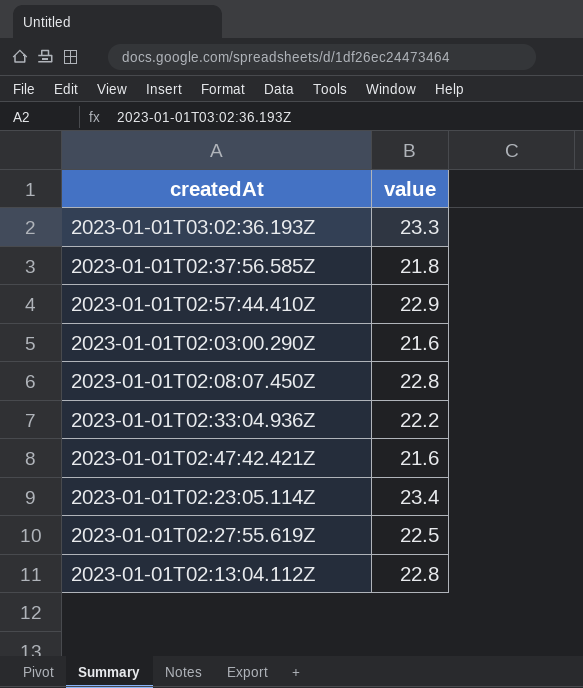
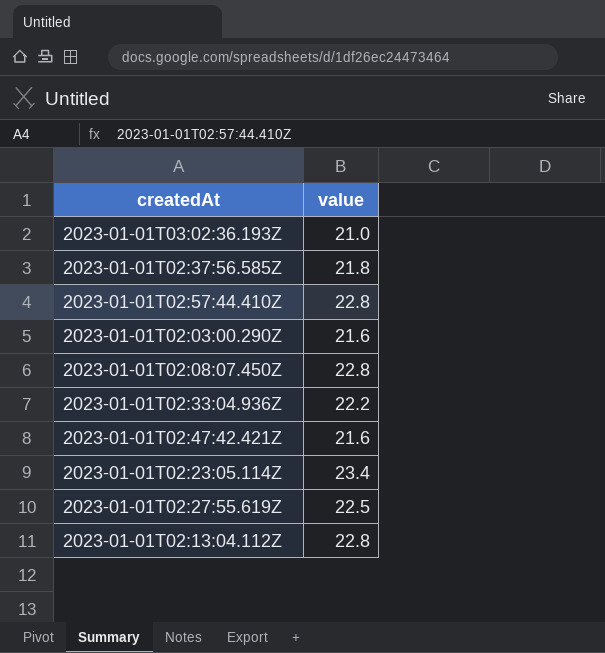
2023-01-01T03:02:36.193Z | value: 23.3 -> 21.0
2023-01-01T02:57:44.410Z | value: 22.9 -> 22.8

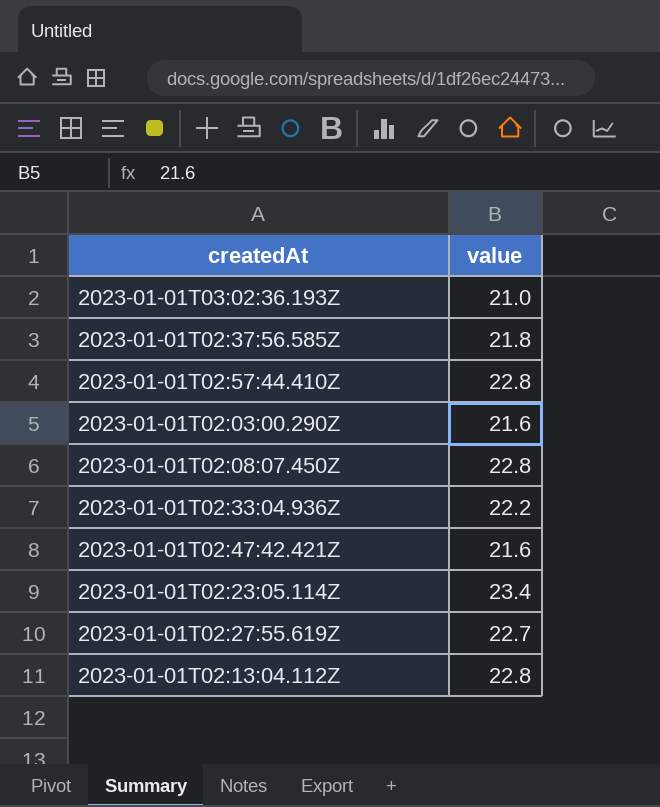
2023-01-01T02:27:55.619Z | value: 22.5 -> 22.7

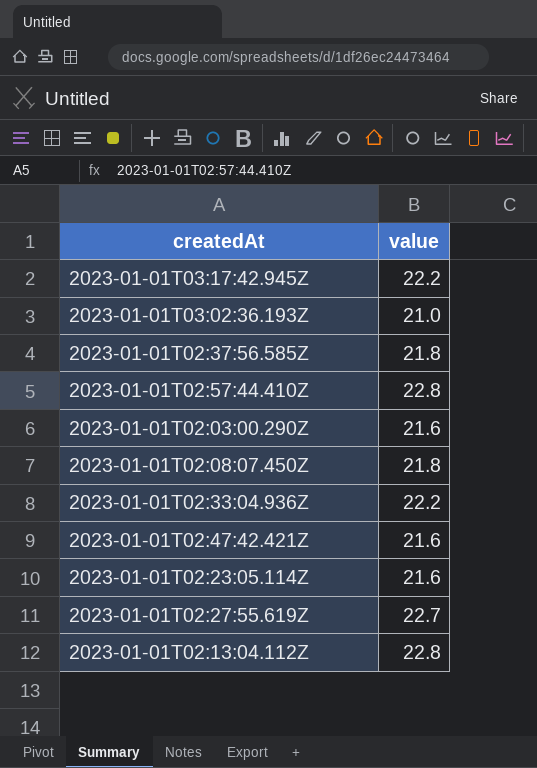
row 2023-01-01T03:17:42.945Z: none -> 22.2
2023-01-01T02:08:07.450Z | value: 22.8 -> 21.8
2023-01-01T02:23:05.114Z | value: 23.4 -> 21.6

